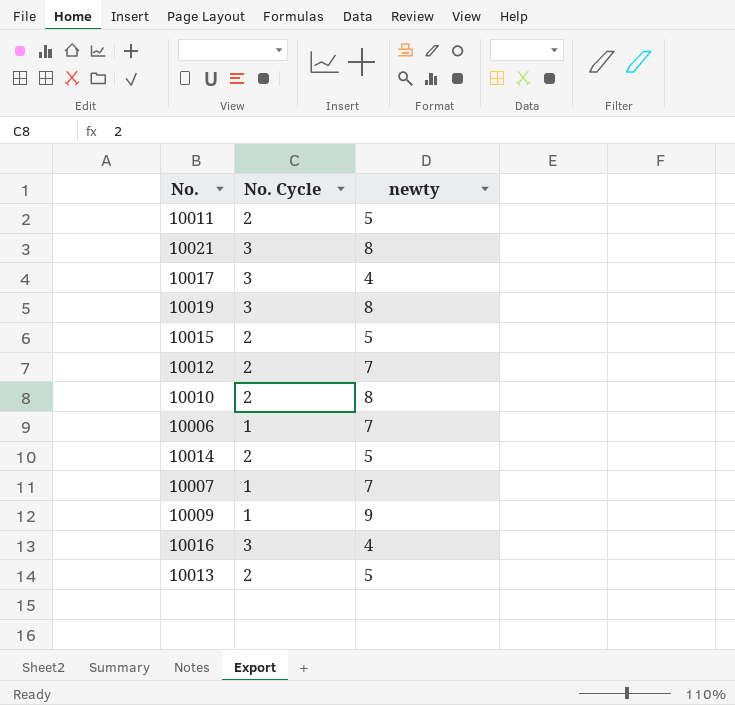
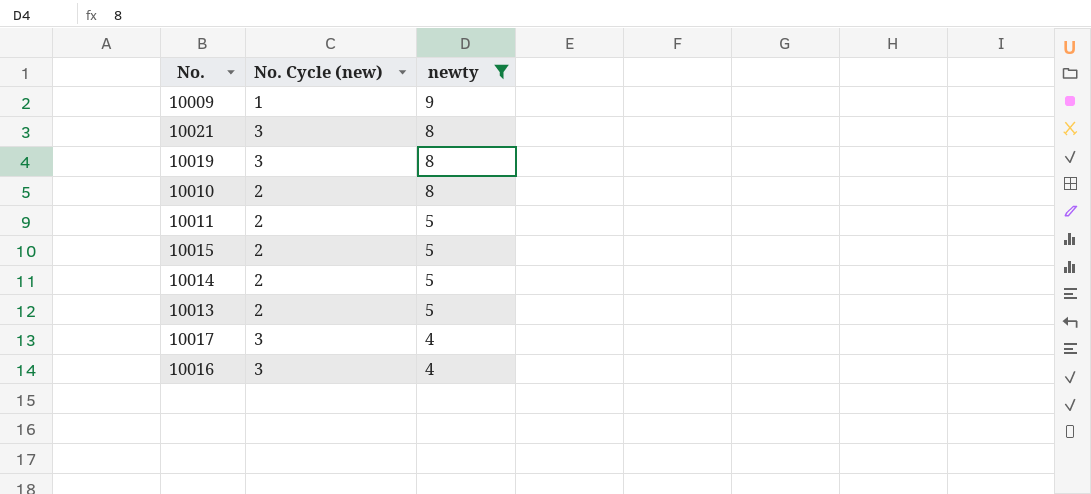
filter: none -> newty != 7
row order: none -> newty descending
column name: No. Cycle -> No. Cycle (new)

